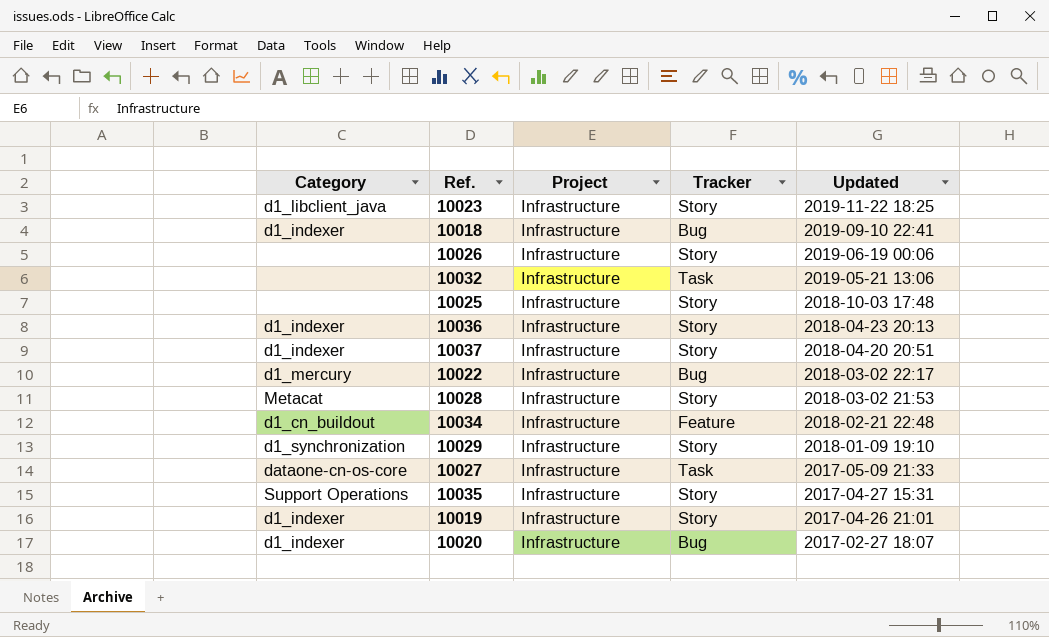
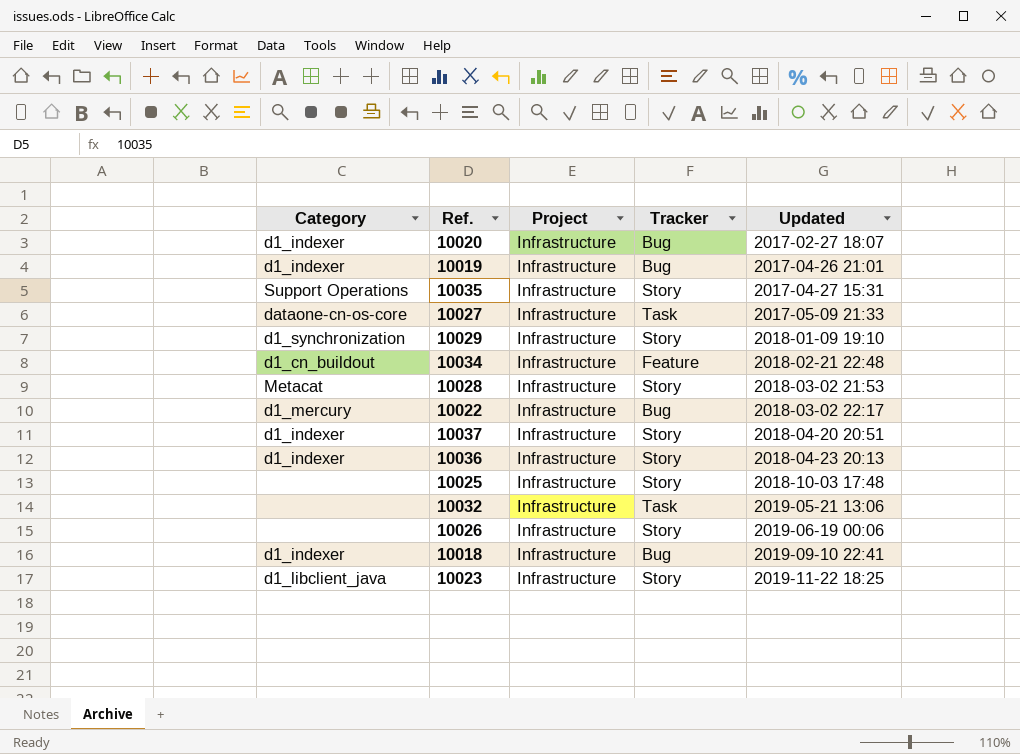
row order: Updated descending -> Updated ascending
10019 | Tracker: Story -> Bug

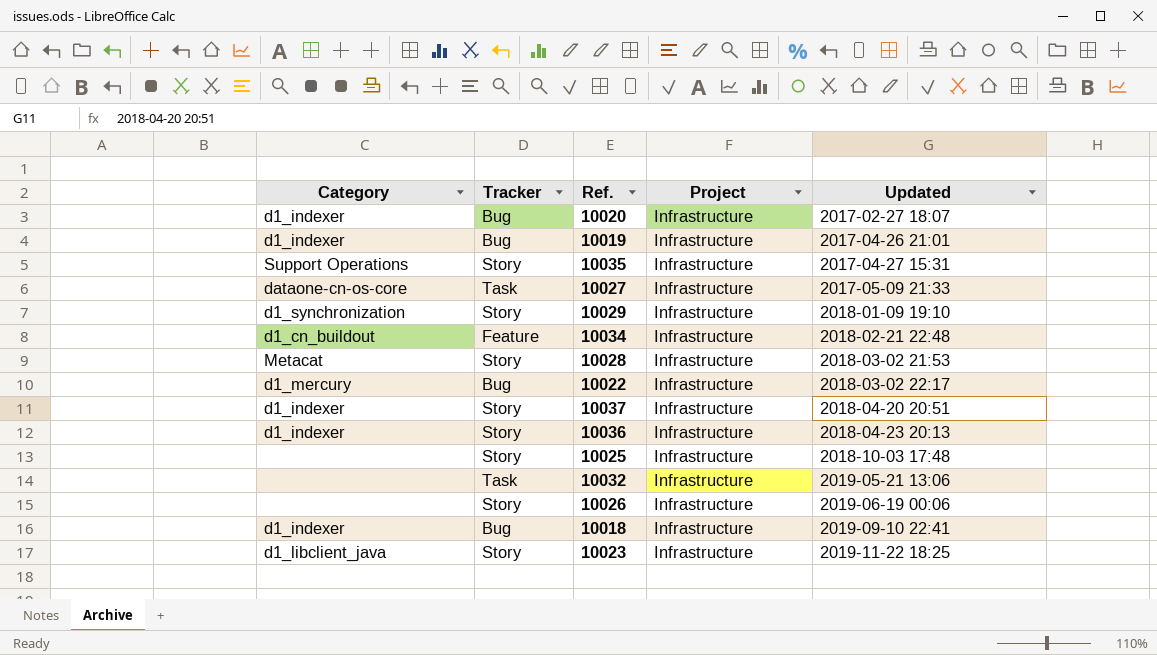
column Tracker | position: 4 -> 2

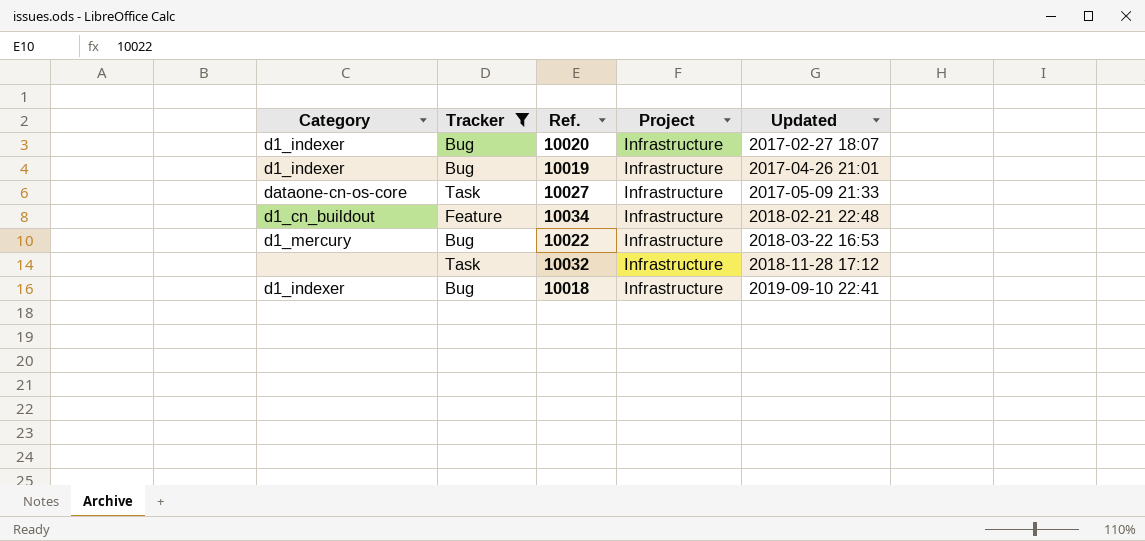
filter: none -> Tracker != Story
10022 | Updated: 2018-03-02 22:17 -> 2018-03-22 16:53
10032 | Updated: 2019-05-21 13:06 -> 2018-11-28 17:12

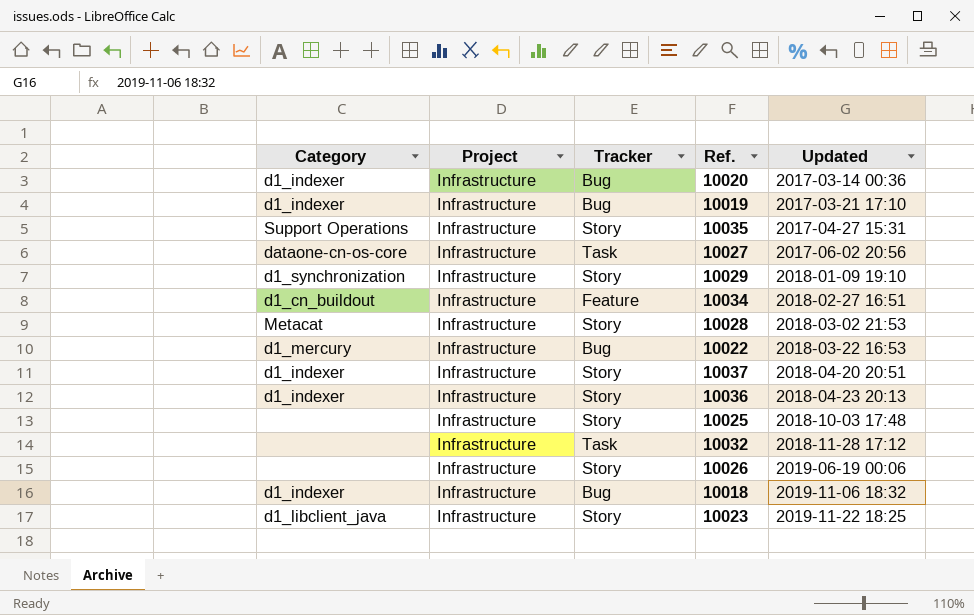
filter: Tracker != Story -> none
column Project | position: 4 -> 2
10020 | Updated: 2017-02-27 18:07 -> 2017-03-14 00:36
10019 | Updated: 2017-04-26 21:01 -> 2017-03-21 17:10
10027 | Updated: 2017-05-09 21:33 -> 2017-06-02 20:56
10034 | Updated: 2018-02-21 22:48 -> 2018-02-27 16:51
10018 | Updated: 2019-09-10 22:41 -> 2019-11-06 18:32

